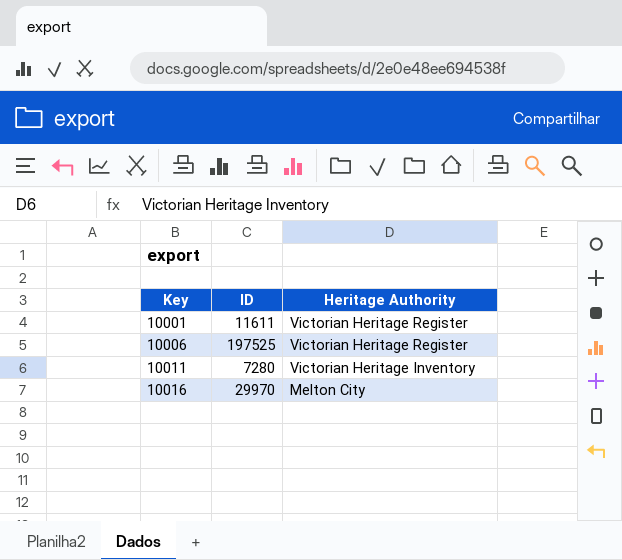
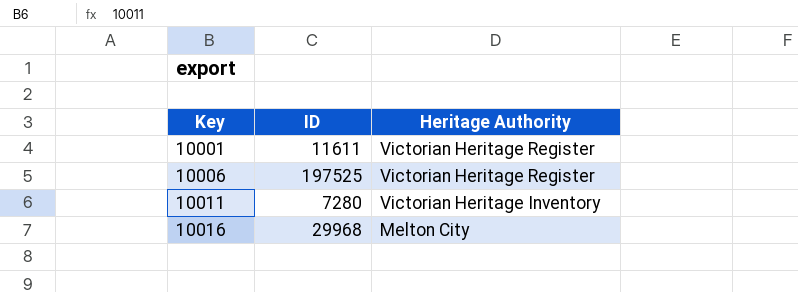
10016 | ID: 29970 -> 29968

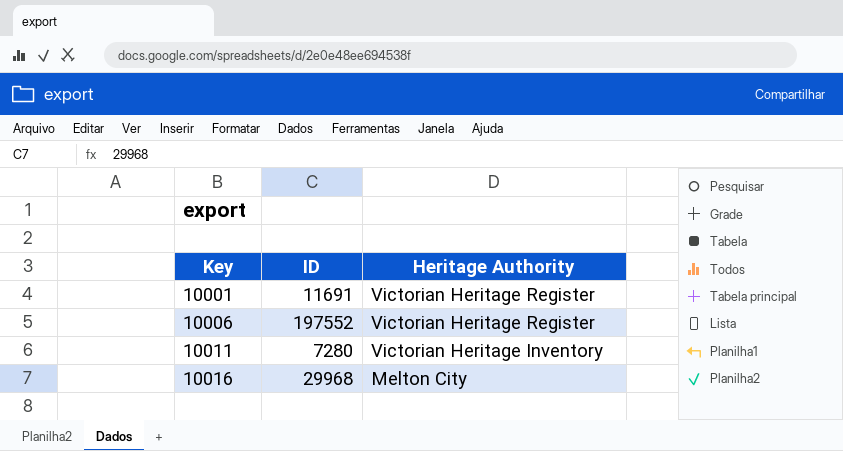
10001 | ID: 11611 -> 11691
10006 | ID: 197525 -> 197552

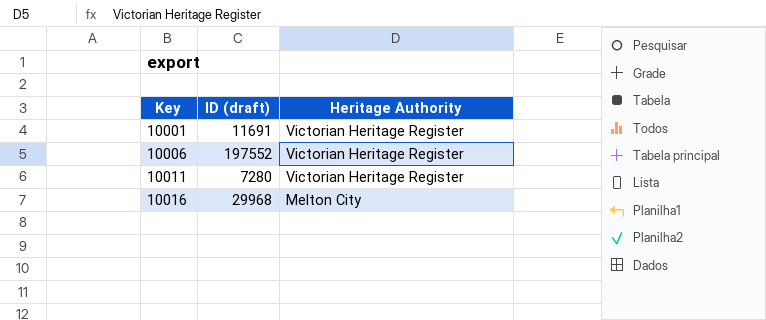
column name: ID -> ID (draft)
10011 | Heritage Authority: Victorian Heritage Inventory -> Victorian Heritage Register

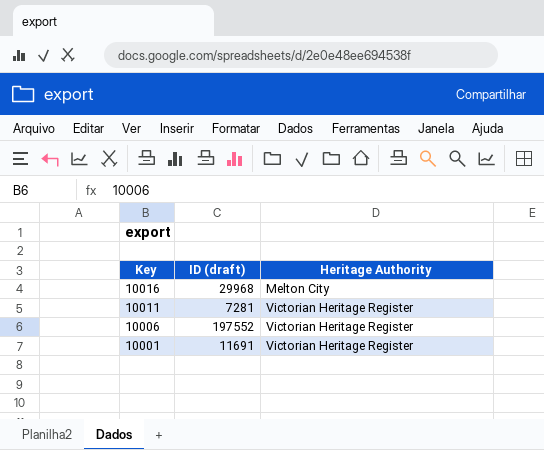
row order: Key ascending -> Key descending
10011 | ID (draft): 7280 -> 7281

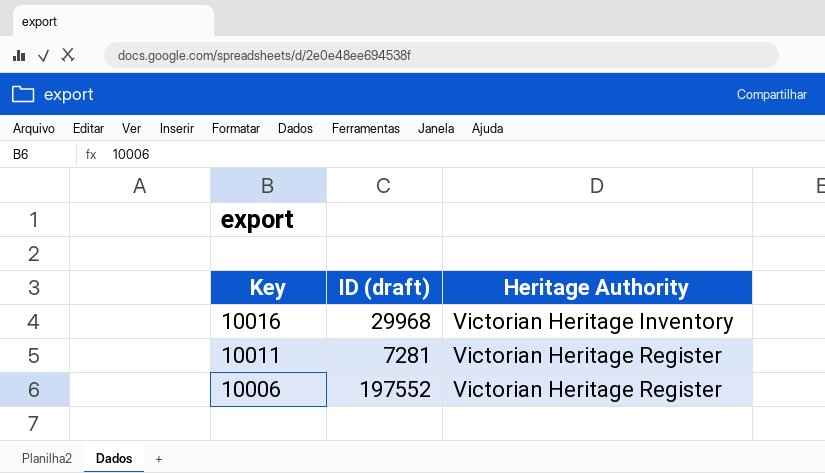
row 10001: 11691 | Victorian Heritage Register -> none
10016 | Heritage Authority: Melton City -> Victorian Heritage Inventory

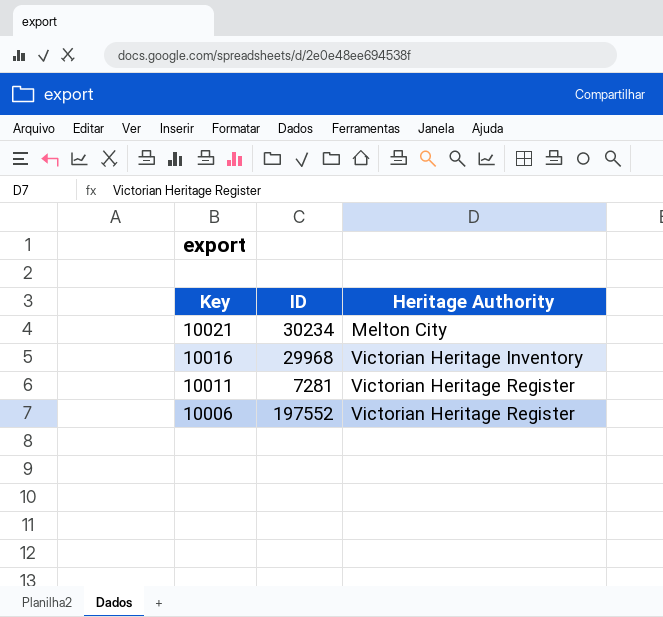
column name: ID (draft) -> ID
row 10021: none -> 30234 | Melton City

